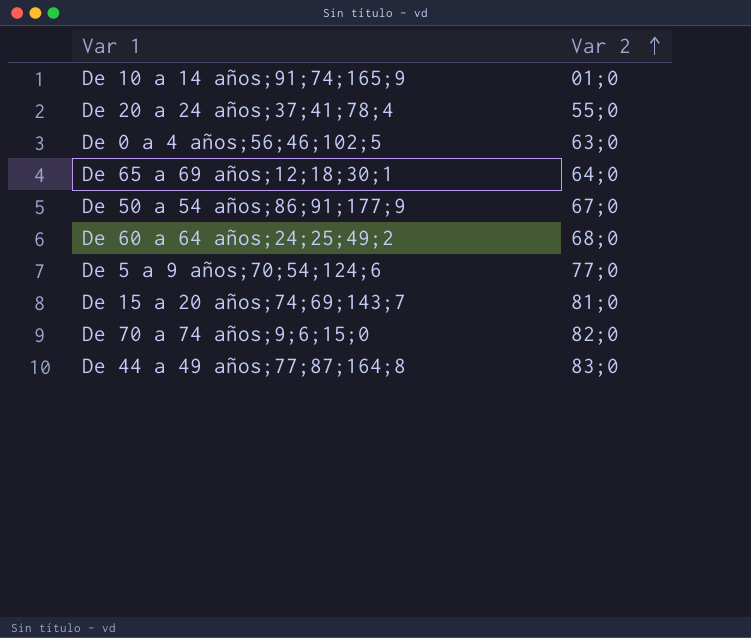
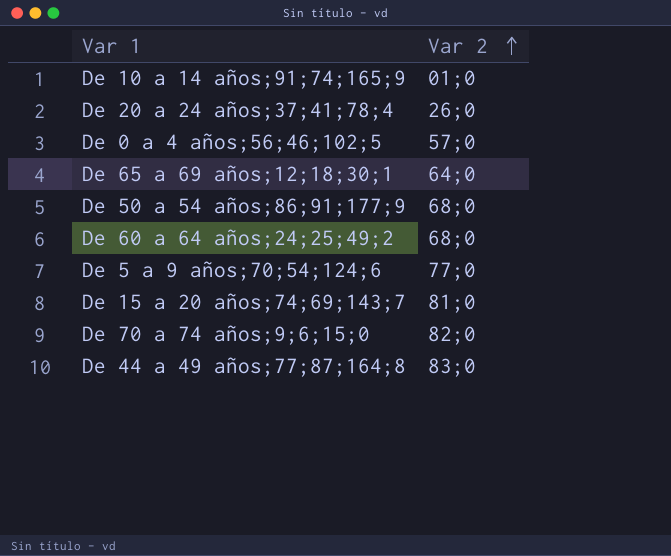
De 20 a 24 años;37;41;78;4 | Var 2: 55;0 -> 26;0
De 0 a 4 años;56;46;102;5 | Var 2: 63;0 -> 57;0
De 50 a 54 años;86;91;177;9 | Var 2: 67;0 -> 68;0

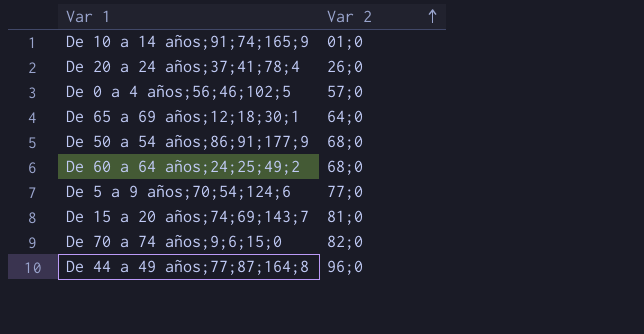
De 44 a 49 años;77;87;164;8 | Var 2: 83;0 -> 96;0

